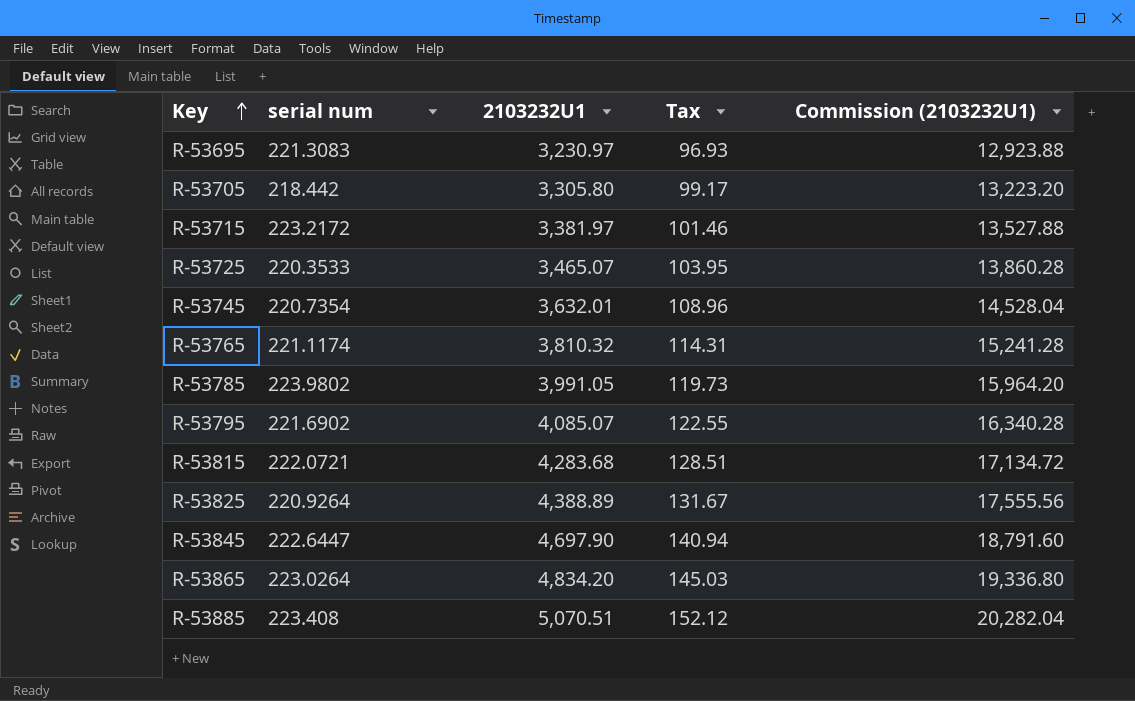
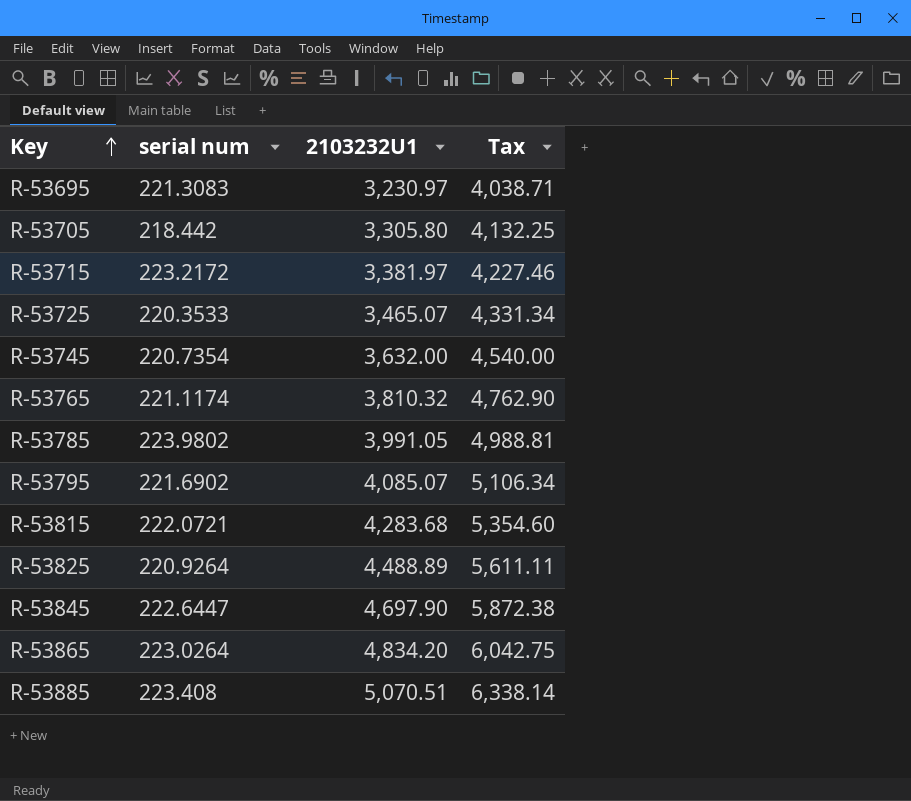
column Commission (2103232U1) | formula: [2103232U1] * 4 -> none
column Tax | formula: [2103232U1] * 0.03 -> [2103232U1] * 1.25
R-53745 | 2103232U1: 3,632.01 -> 3,632.00
R-53825 | 2103232U1: 4,388.89 -> 4,488.89

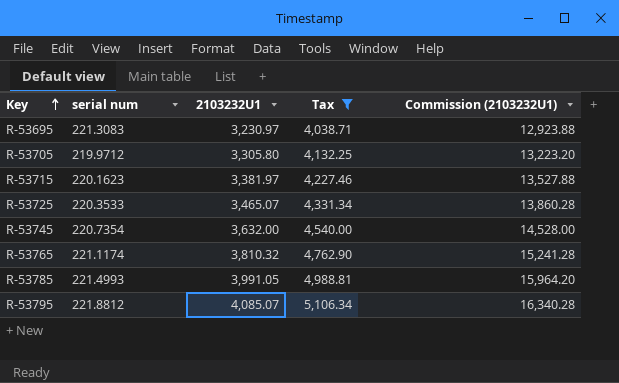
filter: none -> Tax <= 5,106.34
column Commission (2103232U1) | formula: none -> [2103232U1] * 4
R-53705 | serial num: 218.442 -> 219.9712
R-53715 | serial num: 223.2172 -> 220.1623
R-53785 | serial num: 223.9802 -> 221.4993
R-53795 | serial num: 221.6902 -> 221.8812

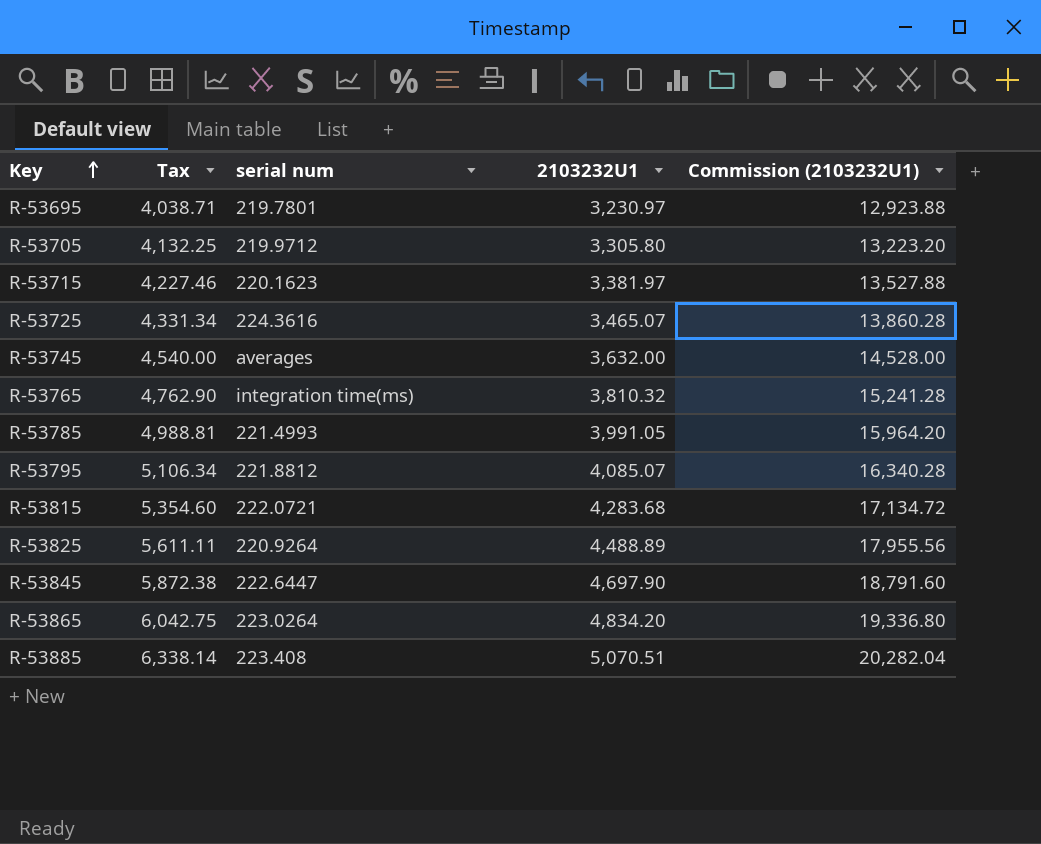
filter: Tax <= 5,106.34 -> none
column Tax | position: 4 -> 2
R-53695 | serial num: 221.3083 -> 219.7801
R-53725 | serial num: 220.3533 -> 224.3616
R-53745 | serial num: 220.7354 -> averages
R-53765 | serial num: 221.1174 -> integration time(ms)

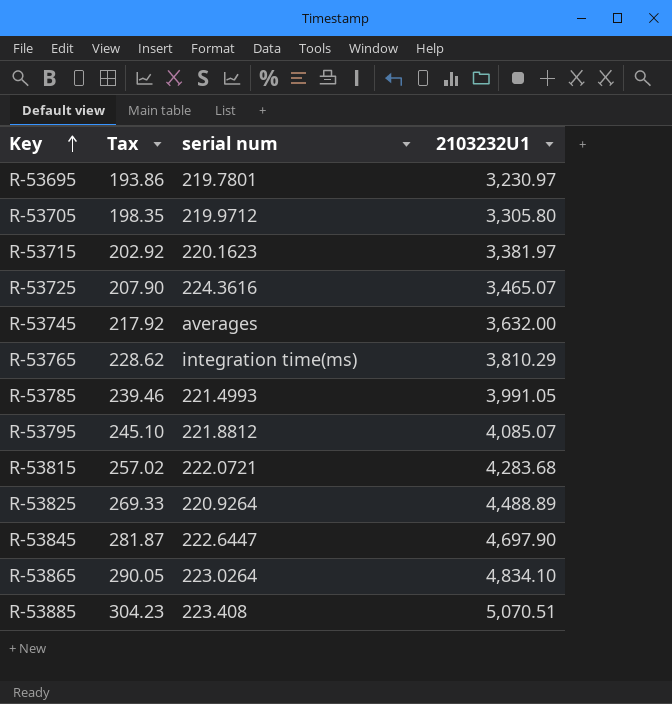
column Commission (2103232U1) | formula: [2103232U1] * 4 -> none
column Tax | formula: [2103232U1] * 1.25 -> [2103232U1] * 0.06
R-53765 | 2103232U1: 3,810.32 -> 3,810.29
R-53865 | 2103232U1: 4,834.20 -> 4,834.10

